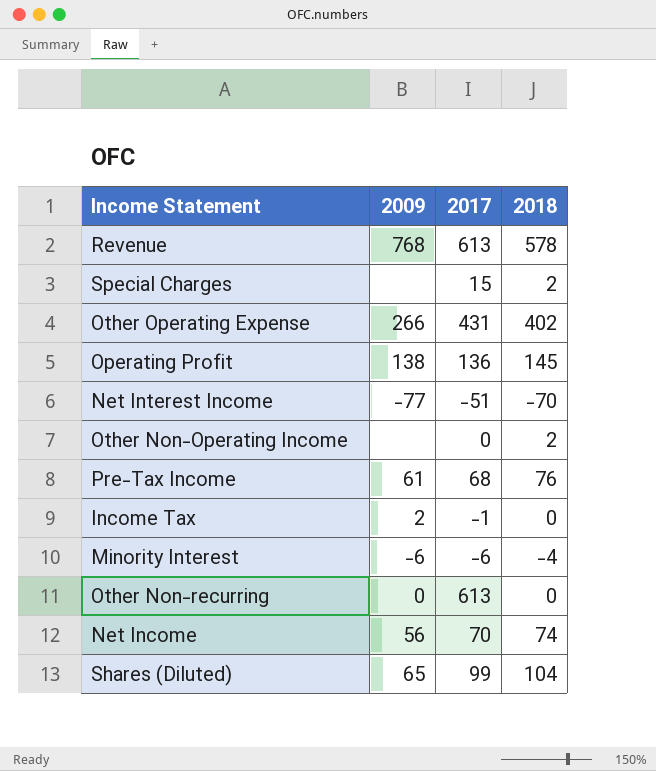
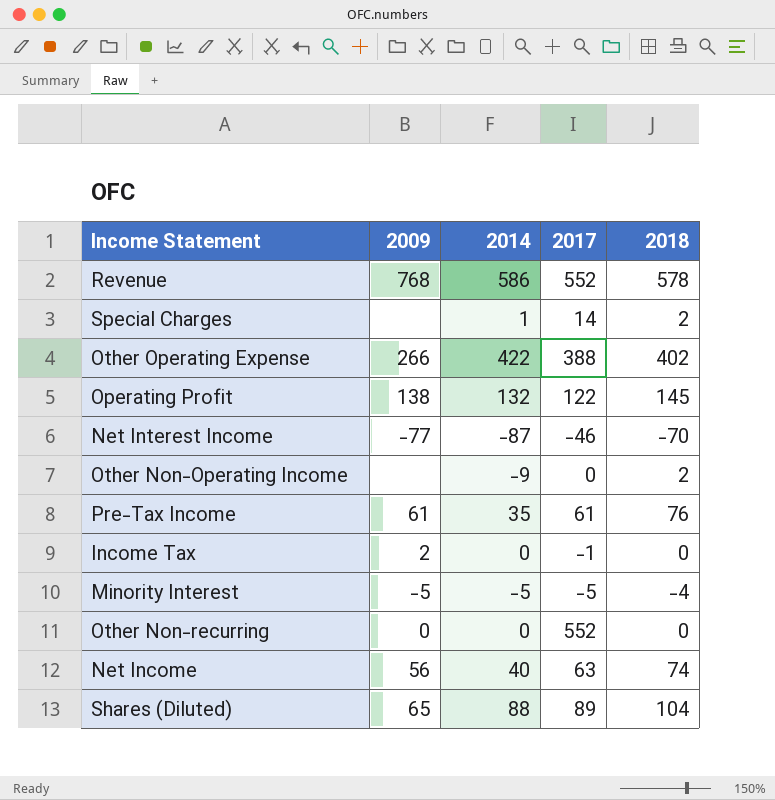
column 2014 | position: none -> 3
Revenue | 2017: 613 -> 552
Special Charges | 2017: 15 -> 14
Other Operating Expense | 2017: 431 -> 388
Operating Profit | 2017: 136 -> 122
Net Interest Income | 2017: -51 -> -46
Pre-Tax Income | 2017: 68 -> 61
Minority Interest | 2009: -6 -> -5
Minority Interest | 2017: -6 -> -5
Other Non-recurring | 2017: 613 -> 552
Net Income | 2017: 70 -> 63
Shares (Diluted) | 2017: 99 -> 89

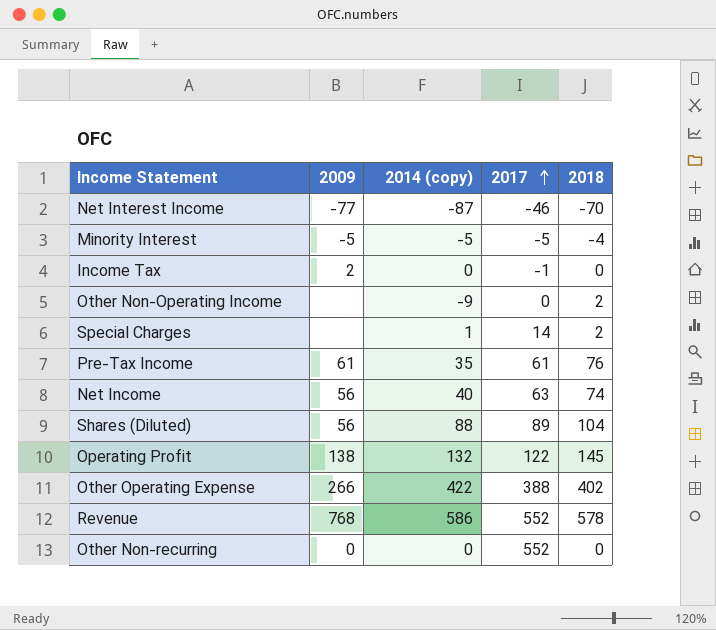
row order: none -> 2017 ascending
column name: 2014 -> 2014 (copy)
Shares (Diluted) | 2009: 65 -> 56

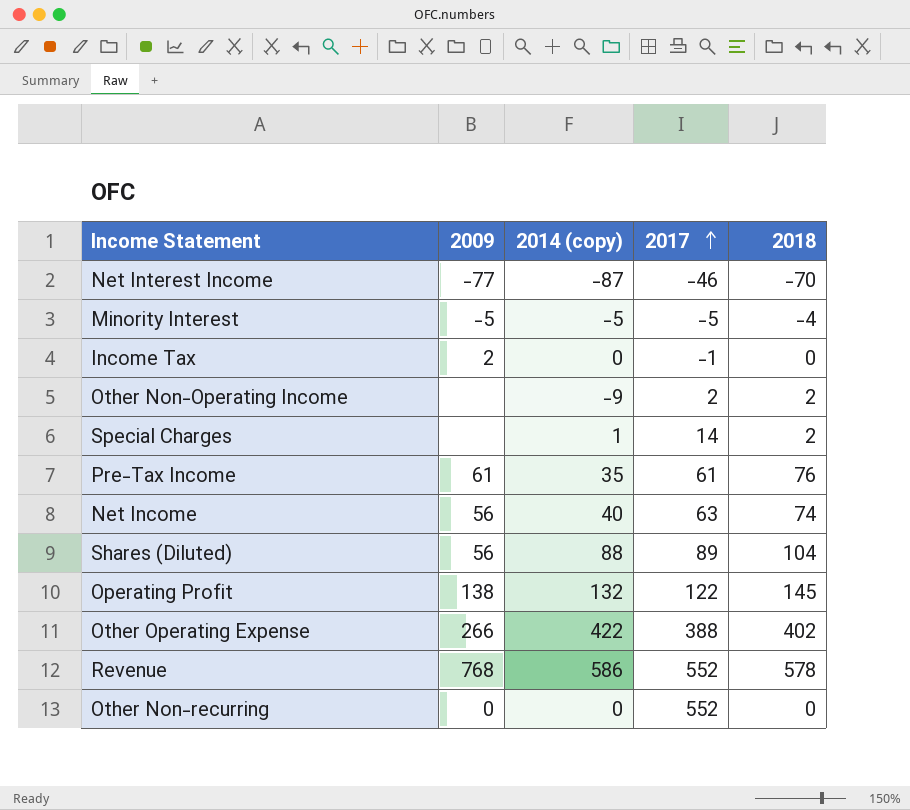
Other Non-Operating Income | 2017: 0 -> 2

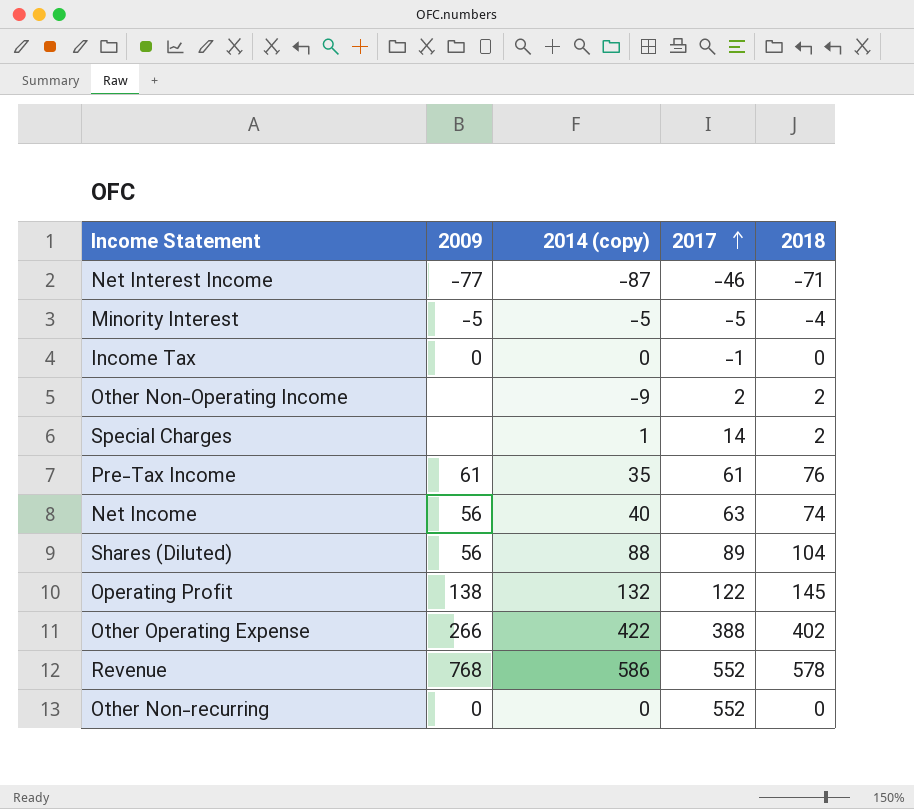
Net Interest Income | 2018: -70 -> -71
Income Tax | 2009: 2 -> 0

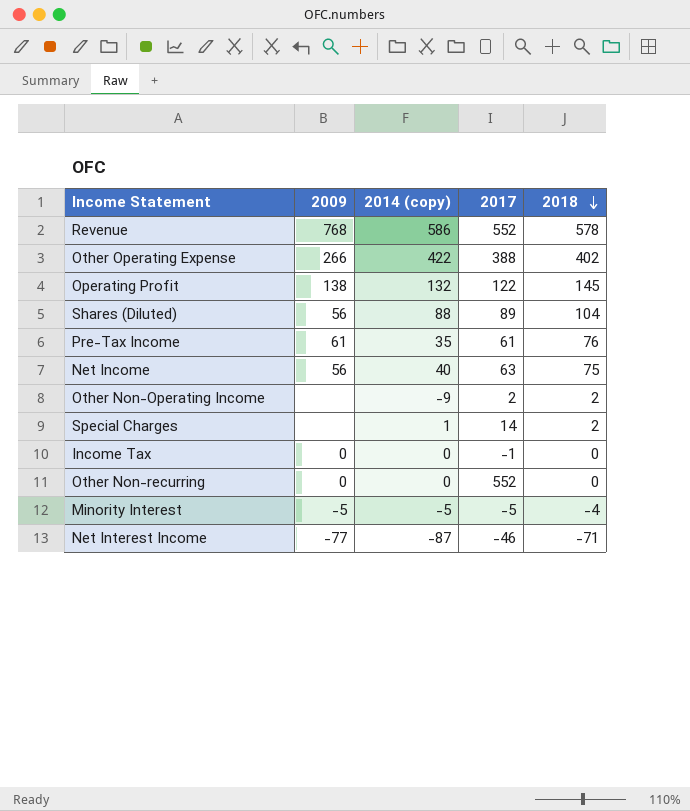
row order: 2017 ascending -> 2018 descending
Net Income | 2018: 74 -> 75

